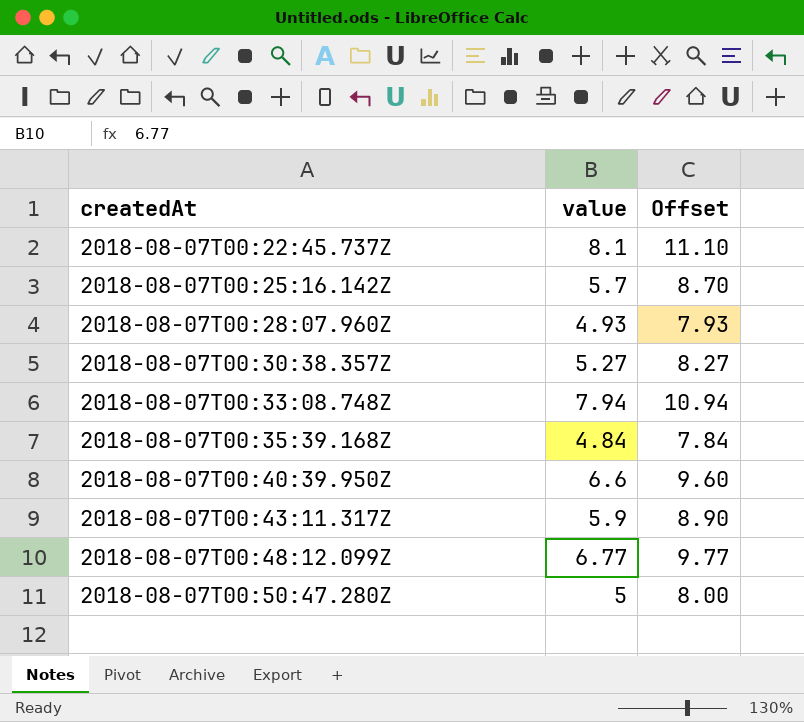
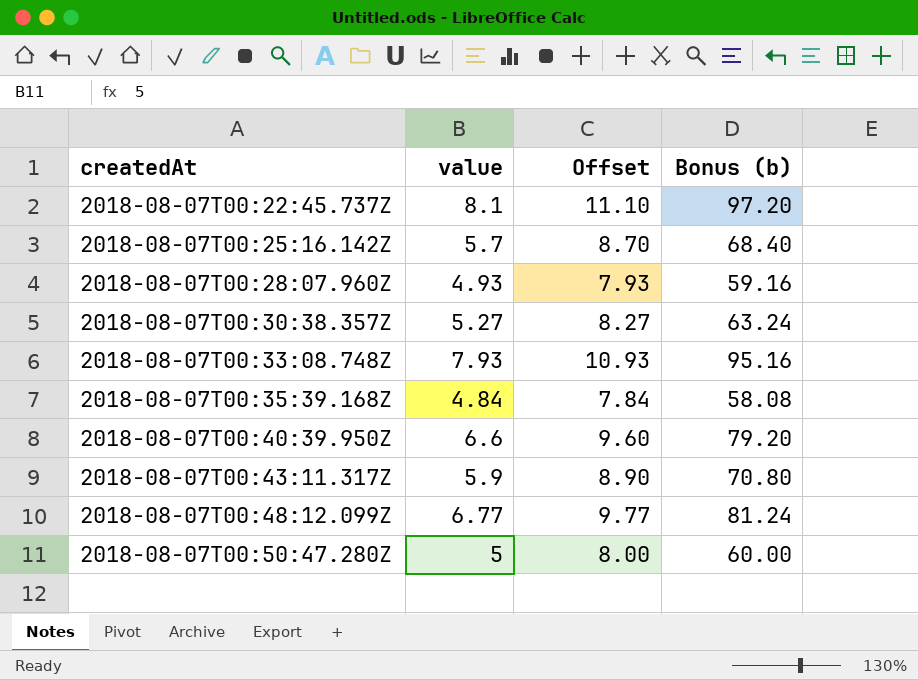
column Bonus (b) | formula: none -> [value] * 12
2018-08-07T00:33:08.748Z | value: 7.94 -> 7.93
2018-08-07T00:33:08.748Z | Offset: 10.94 -> 10.93

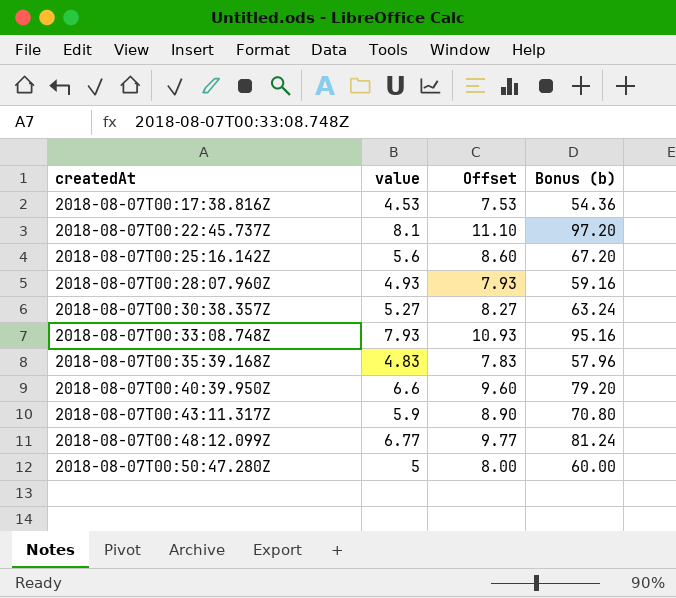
row 2018-08-07T00:17:38.816Z: none -> 4.53 | 7.53 | 54.36
2018-08-07T00:25:16.142Z | value: 5.7 -> 5.6
2018-08-07T00:25:16.142Z | Offset: 8.70 -> 8.60
2018-08-07T00:25:16.142Z | Bonus (b): 68.40 -> 67.20
2018-08-07T00:35:39.168Z | value: 4.84 -> 4.83
2018-08-07T00:35:39.168Z | Offset: 7.84 -> 7.83
2018-08-07T00:35:39.168Z | Bonus (b): 58.08 -> 57.96

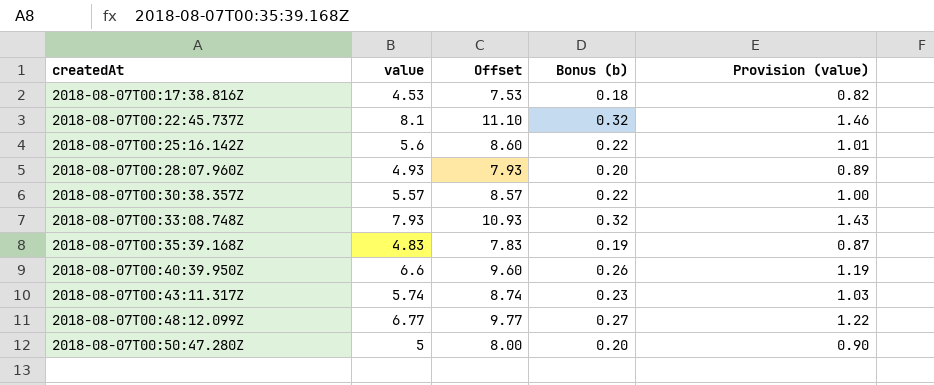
column Bonus (b) | formula: [value] * 12 -> [value] * 0.04
column Provision (value) | formula: none -> [value] * 0.18
2018-08-07T00:30:38.357Z | value: 5.27 -> 5.57
2018-08-07T00:30:38.357Z | Offset: 8.27 -> 8.57
2018-08-07T00:43:11.317Z | value: 5.9 -> 5.74
2018-08-07T00:43:11.317Z | Offset: 8.90 -> 8.74

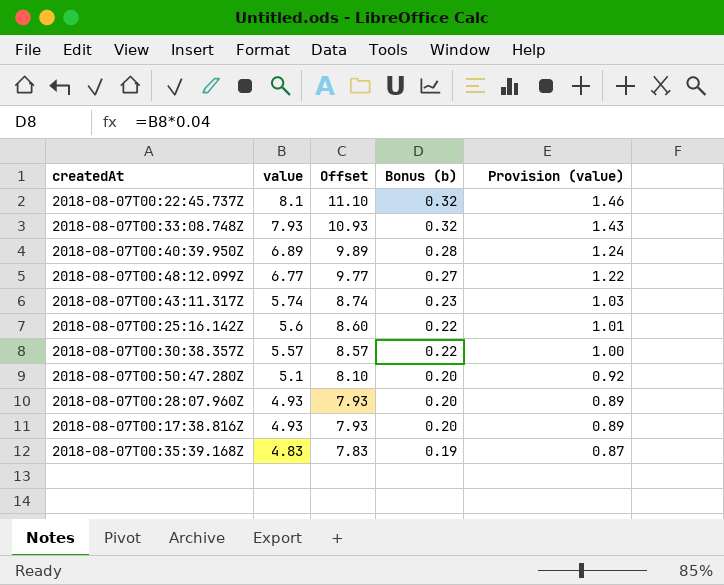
row order: createdAt ascending -> value descending
2018-08-07T00:40:39.950Z | value: 6.6 -> 6.89
2018-08-07T00:40:39.950Z | Offset: 9.60 -> 9.89
2018-08-07T00:40:39.950Z | Bonus (b): 0.26 -> 0.28
2018-08-07T00:40:39.950Z | Provision (value): 1.19 -> 1.24
2018-08-07T00:50:47.280Z | value: 5 -> 5.1
2018-08-07T00:50:47.280Z | Offset: 8.00 -> 8.10
2018-08-07T00:50:47.280Z | Provision (value): 0.90 -> 0.92
2018-08-07T00:17:38.816Z | value: 4.53 -> 4.93
2018-08-07T00:17:38.816Z | Offset: 7.53 -> 7.93
2018-08-07T00:17:38.816Z | Bonus (b): 0.18 -> 0.20
2018-08-07T00:17:38.816Z | Provision (value): 0.82 -> 0.89

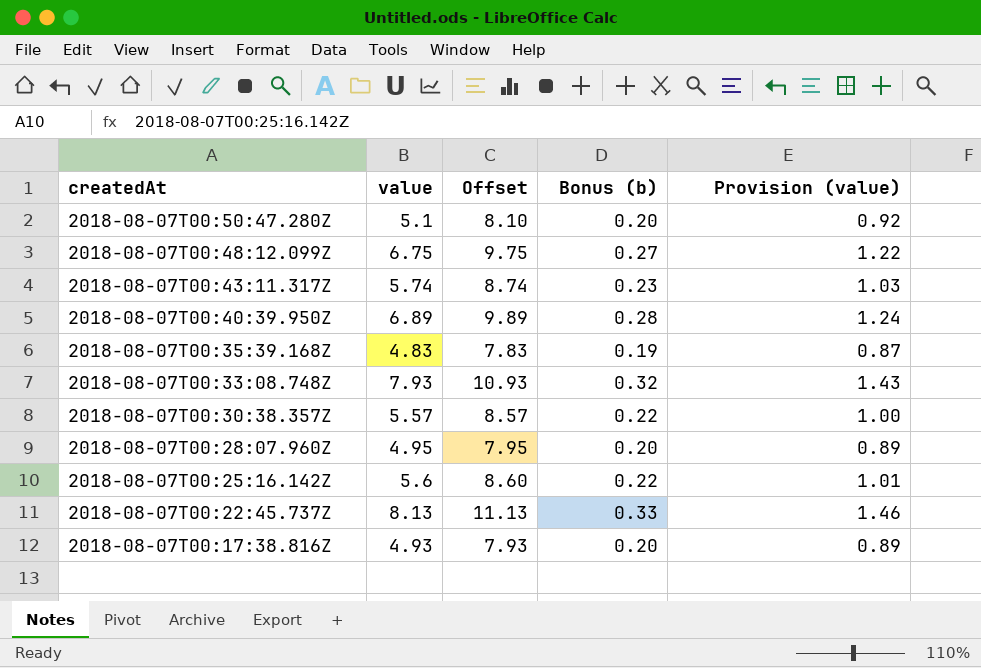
row order: value descending -> createdAt descending
2018-08-07T00:48:12.099Z | value: 6.77 -> 6.75
2018-08-07T00:48:12.099Z | Offset: 9.77 -> 9.75
2018-08-07T00:28:07.960Z | value: 4.93 -> 4.95
2018-08-07T00:28:07.960Z | Offset: 7.93 -> 7.95
2018-08-07T00:22:45.737Z | value: 8.1 -> 8.13
2018-08-07T00:22:45.737Z | Offset: 11.10 -> 11.13
2018-08-07T00:22:45.737Z | Bonus (b): 0.32 -> 0.33

